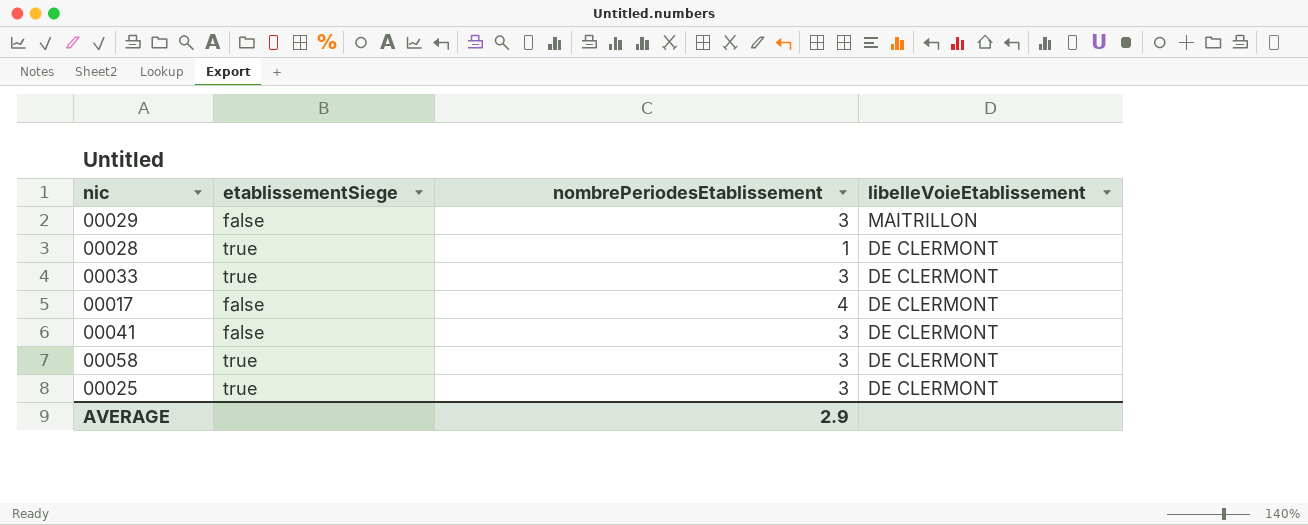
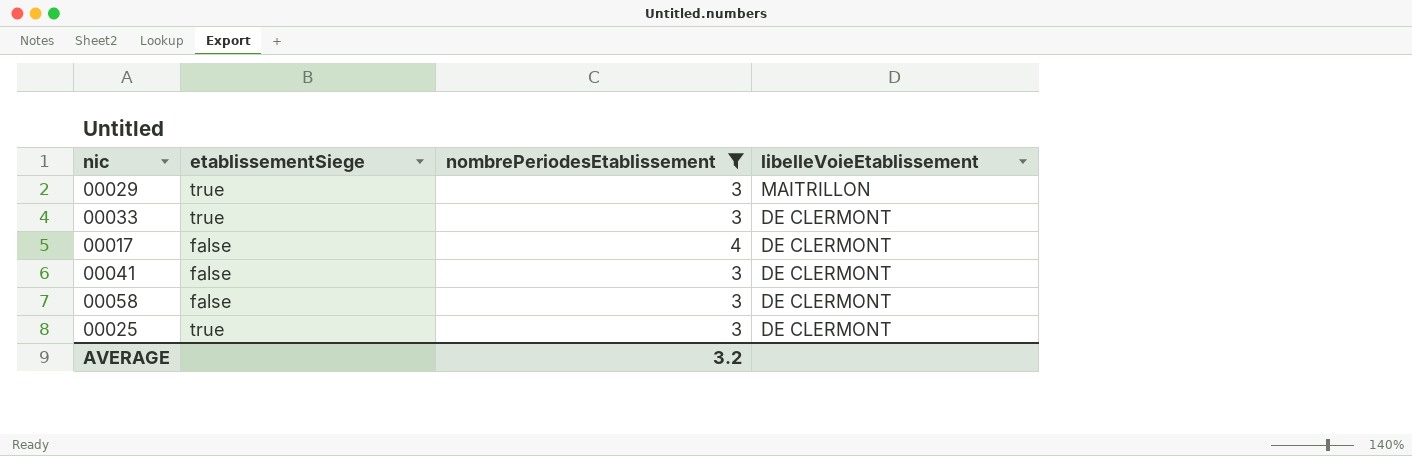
filter: none -> nombrePeriodesEtablissement != 1
00029 | etablissementSiege: false -> true
00058 | etablissementSiege: true -> false
AVERAGE | nombrePeriodesEtablissement: 2.9 -> 3.2

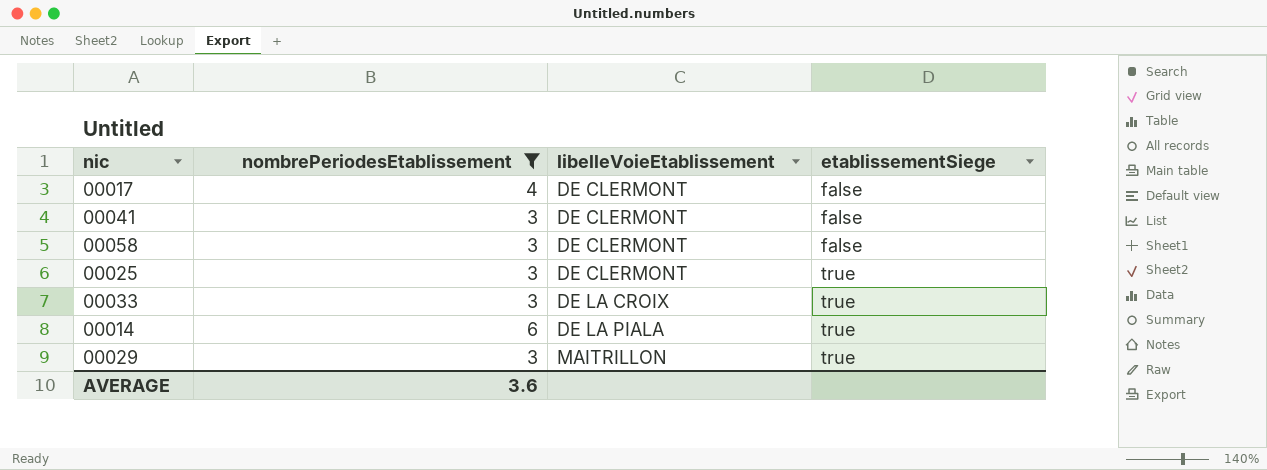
row order: libelleVoieEtablissement descending -> libelleVoieEtablissement ascending
column etablissementSiege | position: 2 -> 4
00033 | libelleVoieEtablissement: DE CLERMONT -> DE LA CROIX
row 00014: none -> 6 | DE LA PIALA | true
AVERAGE | nombrePeriodesEtablissement: 3.2 -> 3.6

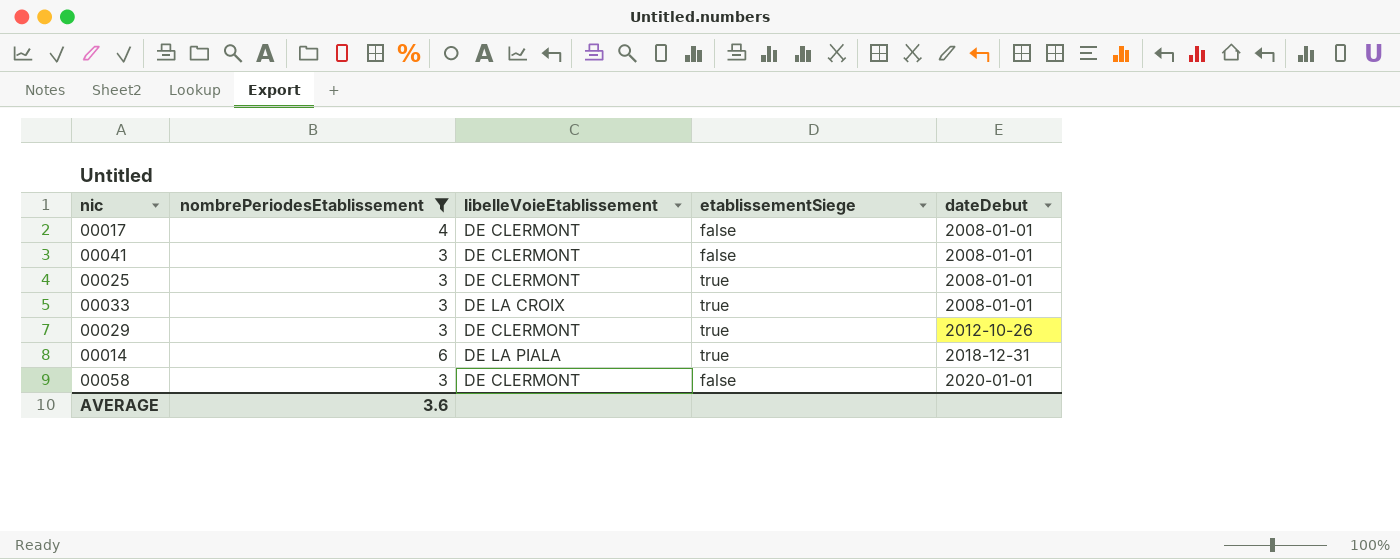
row order: libelleVoieEtablissement ascending -> dateDebut ascending
column dateDebut | position: none -> 5
00029 | libelleVoieEtablissement: MAITRILLON -> DE CLERMONT

